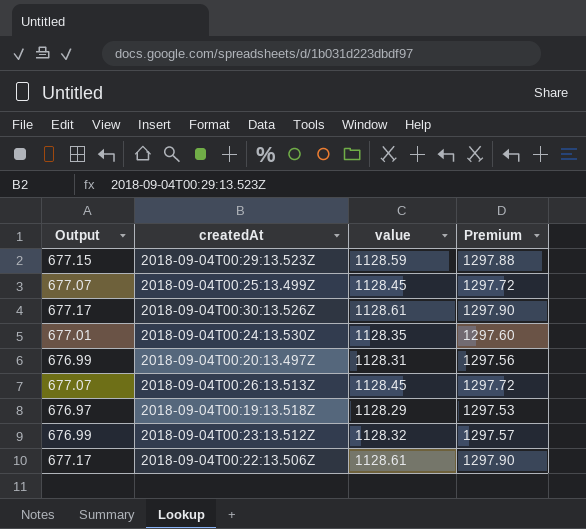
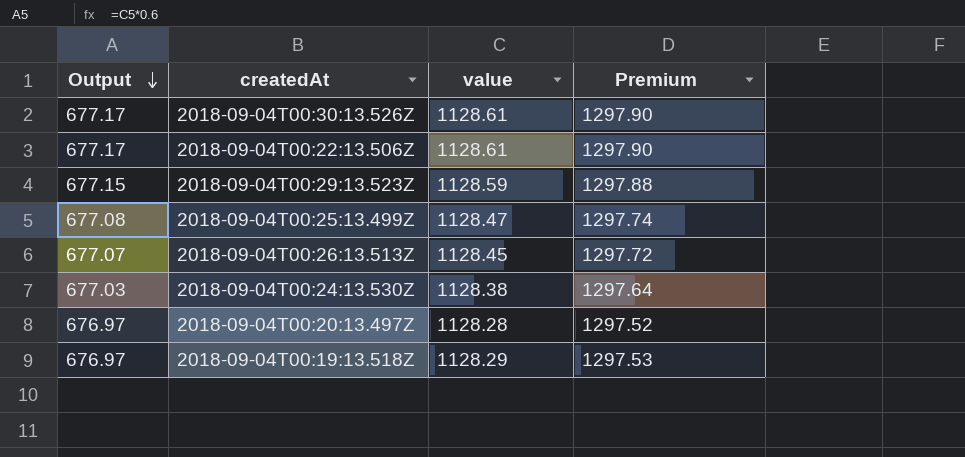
row order: none -> Output descending
row 2018-09-04T00:23:13.512Z: 676.99 | 1128.32 | 1297.57 -> none
2018-09-04T00:25:13.499Z | Output: 677.07 -> 677.08
2018-09-04T00:25:13.499Z | value: 1128.45 -> 1128.47
2018-09-04T00:25:13.499Z | Premium: 1297.72 -> 1297.74
2018-09-04T00:24:13.530Z | Output: 677.01 -> 677.03
2018-09-04T00:24:13.530Z | value: 1128.35 -> 1128.38
2018-09-04T00:24:13.530Z | Premium: 1297.60 -> 1297.64
2018-09-04T00:20:13.497Z | Output: 676.99 -> 676.97
2018-09-04T00:20:13.497Z | value: 1128.31 -> 1128.28
2018-09-04T00:20:13.497Z | Premium: 1297.56 -> 1297.52

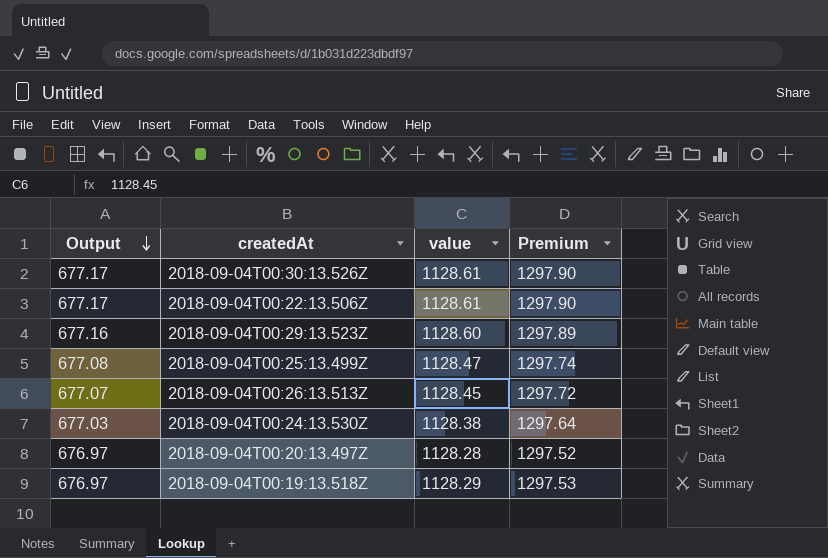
2018-09-04T00:29:13.523Z | Output: 677.15 -> 677.16
2018-09-04T00:29:13.523Z | value: 1128.59 -> 1128.60
2018-09-04T00:29:13.523Z | Premium: 1297.88 -> 1297.89

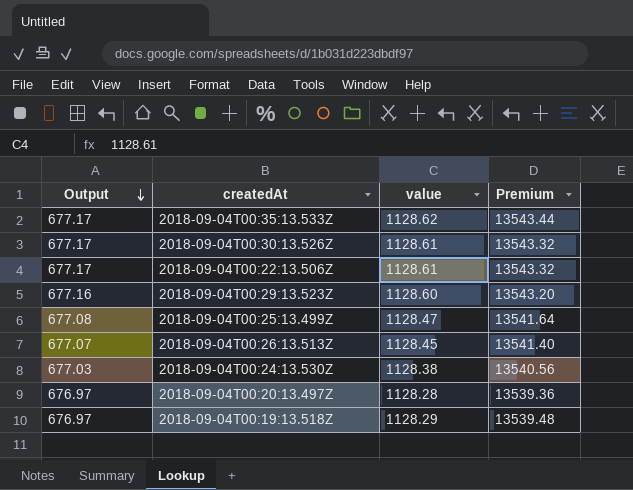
column Premium | formula: [value] * 1.15 -> [value] * 12
row 2018-09-04T00:35:13.533Z: none -> 677.17 | 1128.62 | 13543.44

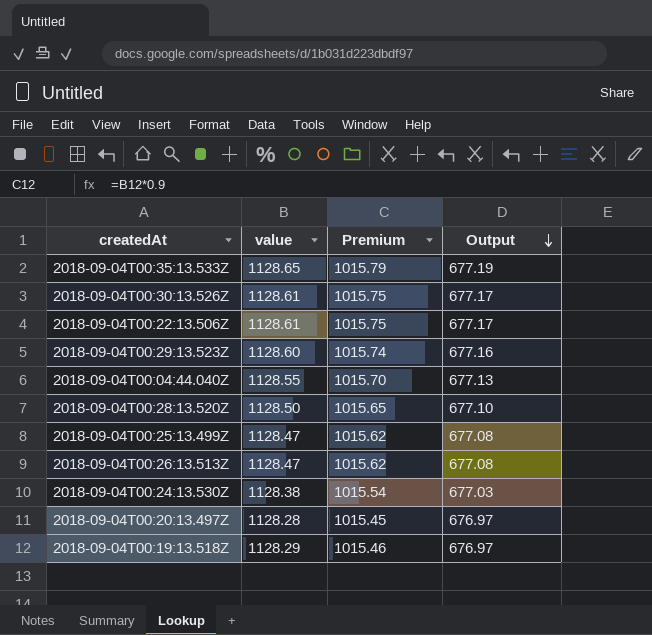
column Premium | formula: [value] * 12 -> [value] * 0.9
column Output | position: 1 -> 4
2018-09-04T00:35:13.533Z | value: 1128.62 -> 1128.65
2018-09-04T00:35:13.533Z | Output: 677.17 -> 677.19
row 2018-09-04T00:04:44.040Z: none -> 1128.55 | 1015.70 | 677.13
row 2018-09-04T00:28:13.520Z: none -> 1128.50 | 1015.65 | 677.10
2018-09-04T00:26:13.513Z | value: 1128.45 -> 1128.47
2018-09-04T00:26:13.513Z | Output: 677.07 -> 677.08

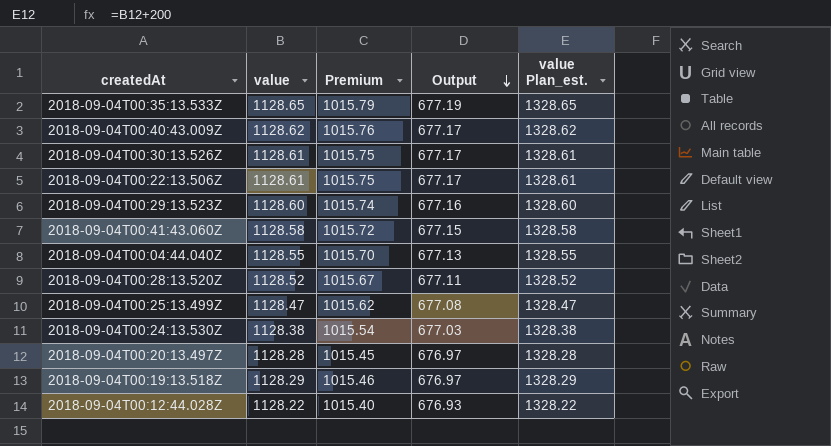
column value Plan_est. | formula: none -> [value] + 200
row 2018-09-04T00:26:13.513Z: 1128.47 | 1015.62 | 677.08 -> none
row 2018-09-04T00:40:43.009Z: none -> 1128.62 | 1015.76 | 677.17 | 1328.62
row 2018-09-04T00:41:43.060Z: none -> 1128.58 | 1015.72 | 677.15 | 1328.58
2018-09-04T00:28:13.520Z | value: 1128.50 -> 1128.52
2018-09-04T00:28:13.520Z | Premium: 1015.65 -> 1015.67
2018-09-04T00:28:13.520Z | Output: 677.10 -> 677.11
row 2018-09-04T00:12:44.028Z: none -> 1128.22 | 1015.40 | 676.93 | 1328.22

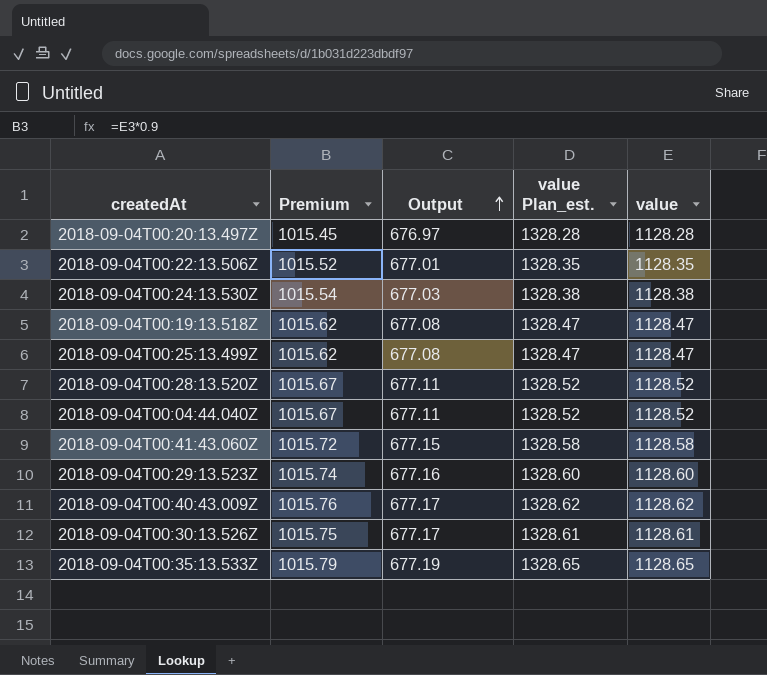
row order: Output descending -> Output ascending
column value | position: 2 -> 5
row 2018-09-04T00:12:44.028Z: 1128.22 | 1015.40 | 676.93 | 1328.22 -> none
2018-09-04T00:22:13.506Z | Premium: 1015.75 -> 1015.52
2018-09-04T00:22:13.506Z | Output: 677.17 -> 677.01
2018-09-04T00:22:13.506Z | value Plan_est.: 1328.61 -> 1328.35
2018-09-04T00:22:13.506Z | value: 1128.61 -> 1128.35
2018-09-04T00:19:13.518Z | Premium: 1015.46 -> 1015.62
2018-09-04T00:19:13.518Z | Output: 676.97 -> 677.08
2018-09-04T00:19:13.518Z | value Plan_est.: 1328.29 -> 1328.47
2018-09-04T00:19:13.518Z | value: 1128.29 -> 1128.47
2018-09-04T00:04:44.040Z | Premium: 1015.70 -> 1015.67
2018-09-04T00:04:44.040Z | Output: 677.13 -> 677.11
2018-09-04T00:04:44.040Z | value Plan_est.: 1328.55 -> 1328.52
2018-09-04T00:04:44.040Z | value: 1128.55 -> 1128.52

